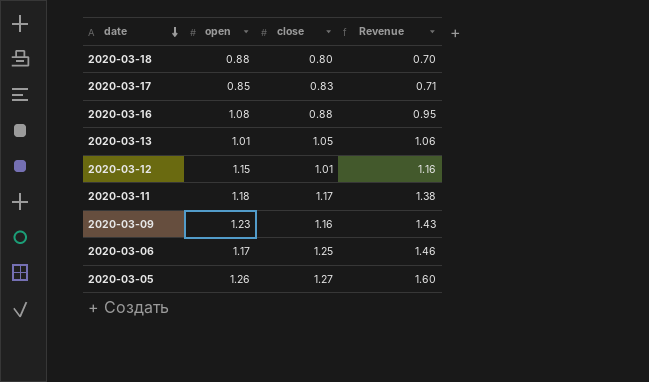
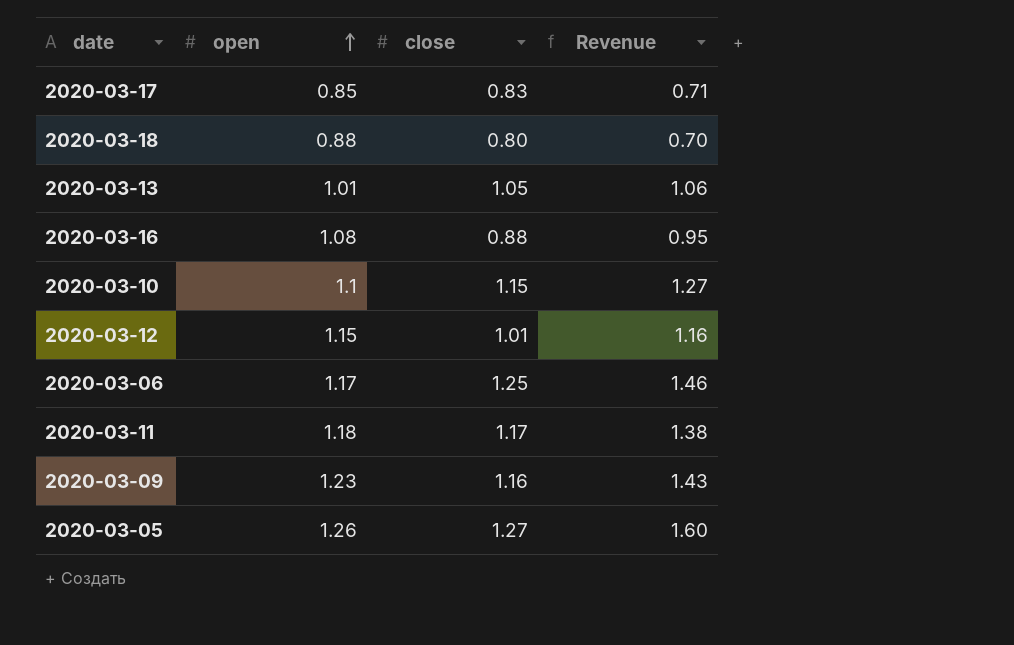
row order: date descending -> open ascending
row 2020-03-10: none -> 1.1 | 1.15 | 1.27

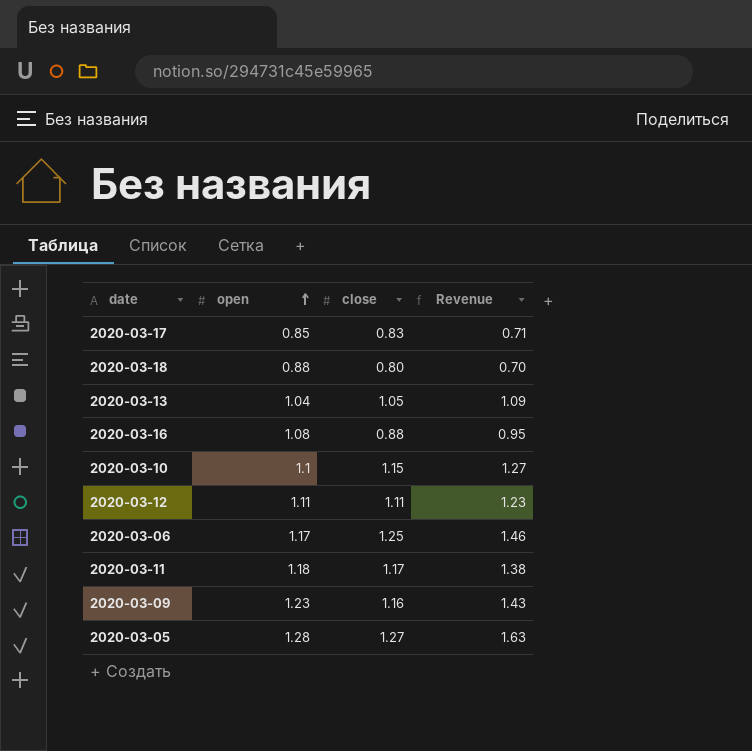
2020-03-13 | open: 1.01 -> 1.04
2020-03-13 | Revenue: 1.06 -> 1.09
2020-03-12 | open: 1.15 -> 1.11
2020-03-12 | close: 1.01 -> 1.11
2020-03-12 | Revenue: 1.16 -> 1.23
2020-03-05 | open: 1.26 -> 1.28
2020-03-05 | Revenue: 1.60 -> 1.63

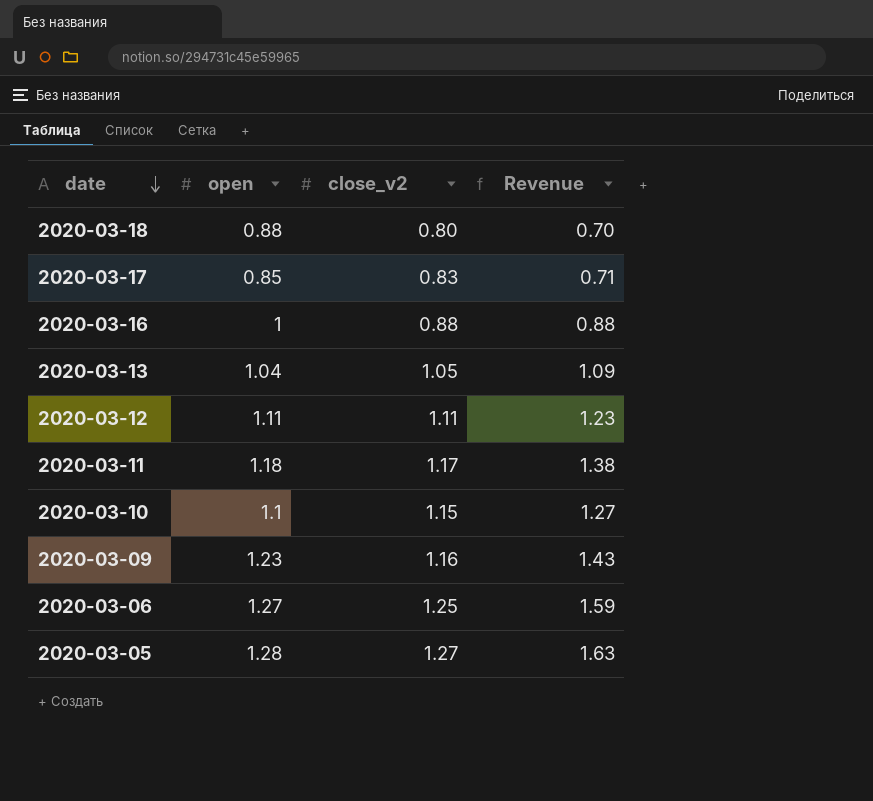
row order: open ascending -> date descending
column name: close -> close_v2
2020-03-16 | open: 1.08 -> 1
2020-03-16 | Revenue: 0.95 -> 0.88
2020-03-06 | open: 1.17 -> 1.27
2020-03-06 | Revenue: 1.46 -> 1.59

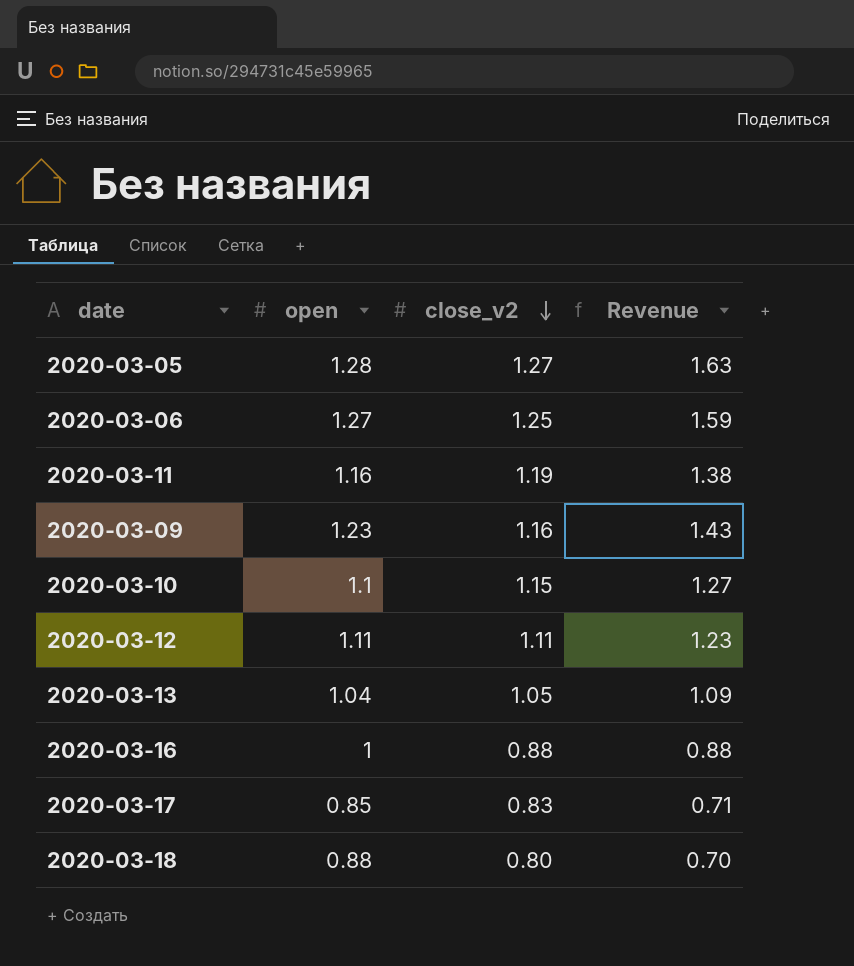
row order: date descending -> close_v2 descending
2020-03-11 | open: 1.18 -> 1.16
2020-03-11 | close_v2: 1.17 -> 1.19

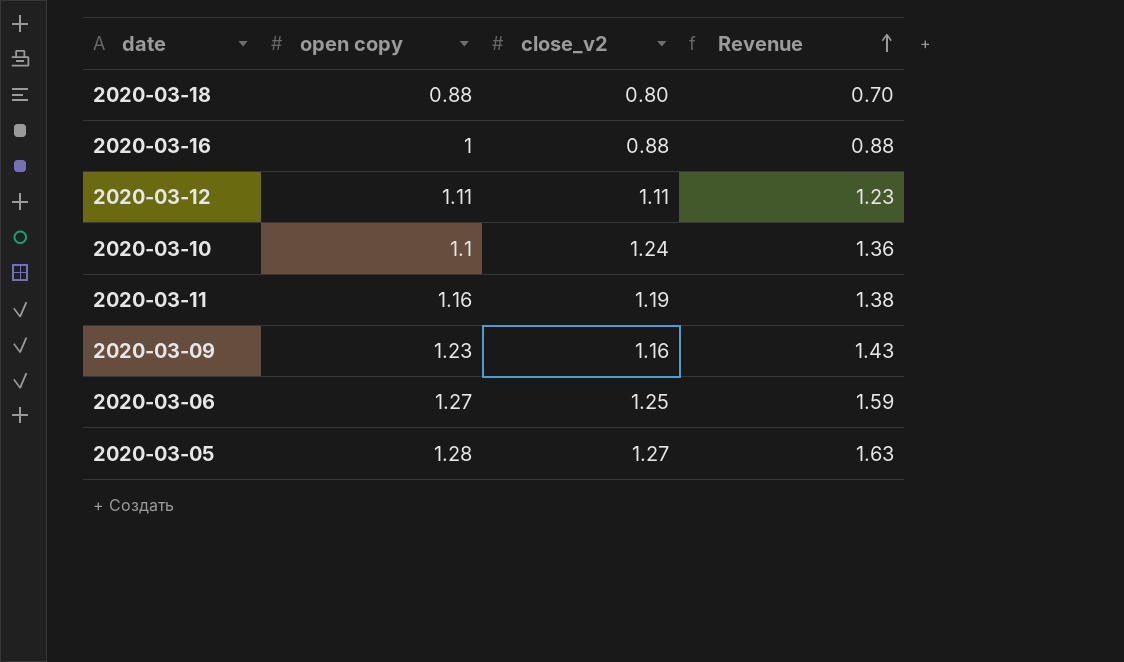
row order: close_v2 descending -> Revenue ascending
column name: open -> open copy
row 2020-03-13: 1.04 | 1.05 | 1.09 -> none
row 2020-03-17: 0.85 | 0.83 | 0.71 -> none
2020-03-10 | close_v2: 1.15 -> 1.24
2020-03-10 | Revenue: 1.27 -> 1.36

